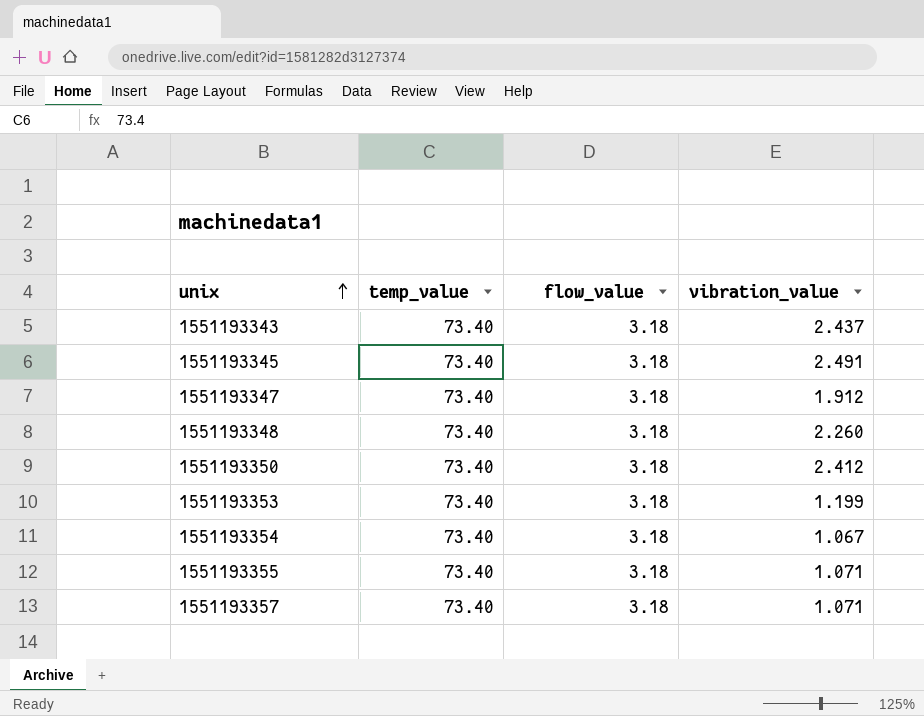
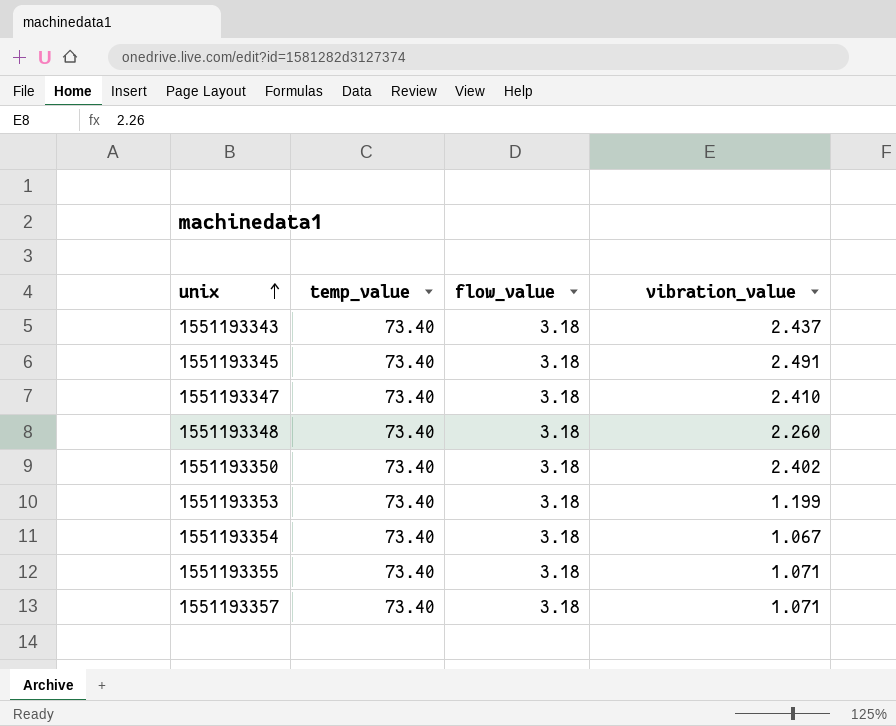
1551193347 | vibration_value: 1.912 -> 2.410
1551193350 | vibration_value: 2.412 -> 2.402

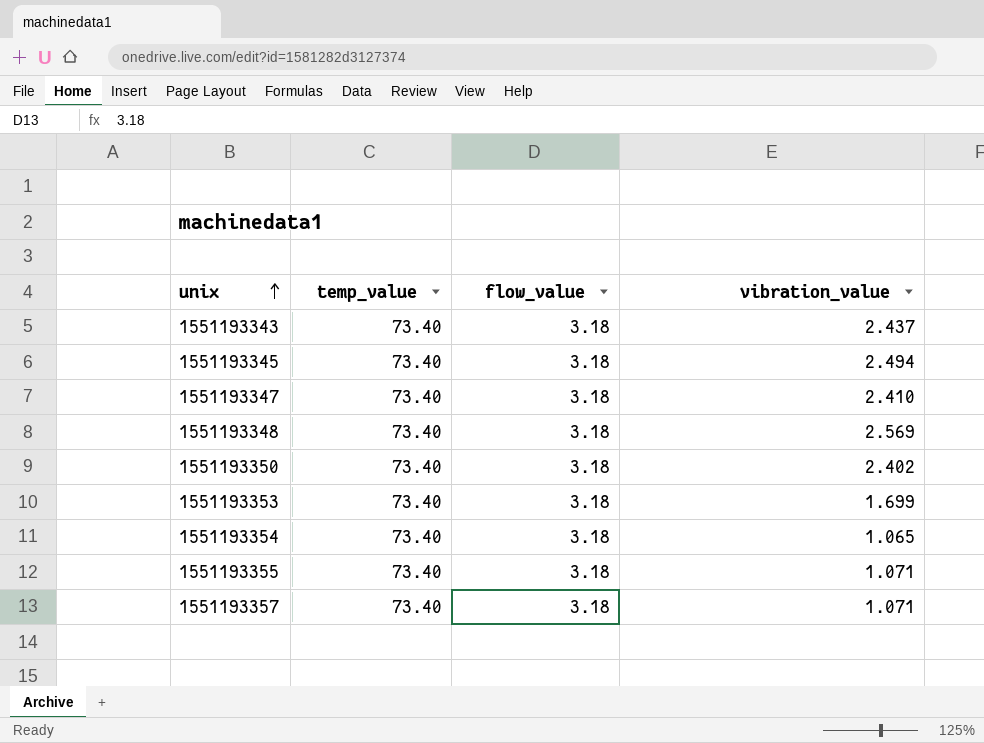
1551193345 | vibration_value: 2.491 -> 2.494
1551193348 | vibration_value: 2.260 -> 2.569
1551193353 | vibration_value: 1.199 -> 1.699
1551193354 | vibration_value: 1.067 -> 1.065

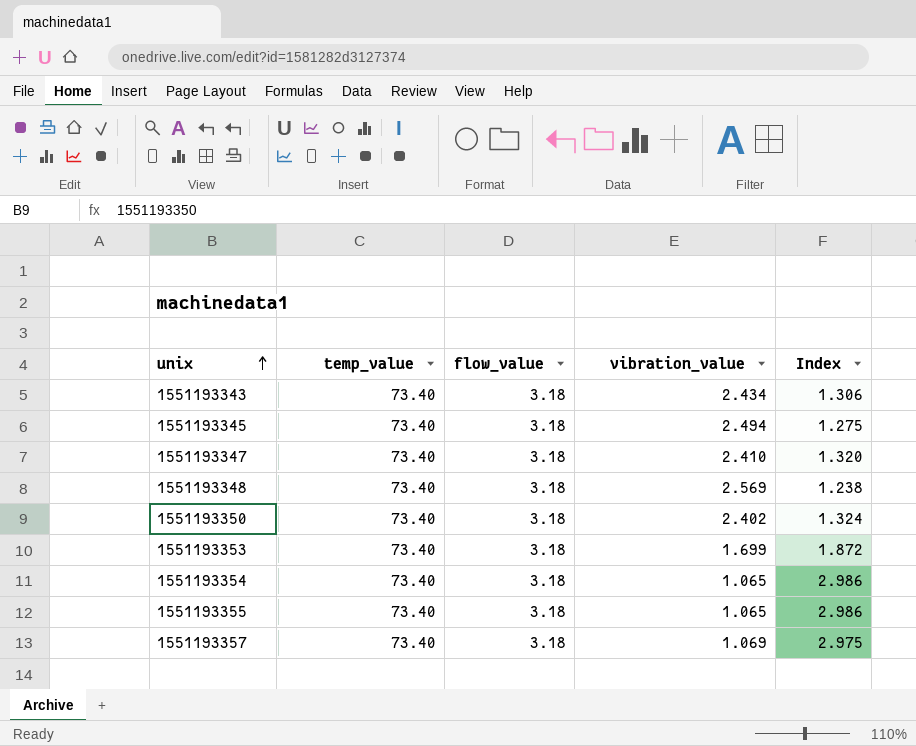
column Index | formula: none -> [flow_value] / [vibration_value]
1551193343 | vibration_value: 2.437 -> 2.434
1551193355 | vibration_value: 1.071 -> 1.065
1551193357 | vibration_value: 1.071 -> 1.069

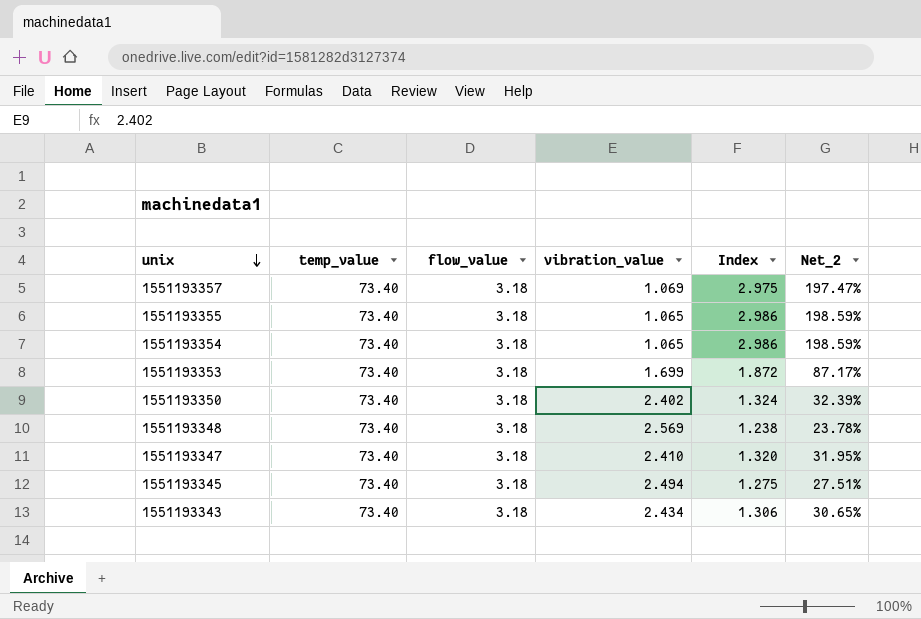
row order: unix ascending -> unix descending
column Net_2 | formula: none -> ([flow_value] - [vibration_value]) / [vibration_value]

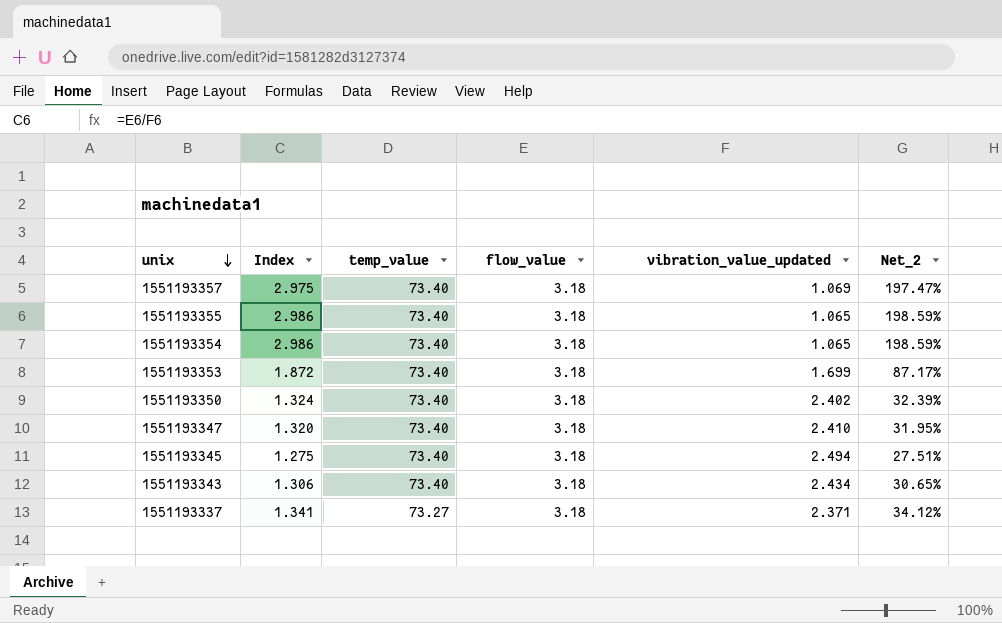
column Index | position: 5 -> 2
column name: vibration_value -> vibration_value_updated
row 1551193348: 73.40 | 3.18 | 2.569 | 1.238 | 23.78% -> none
row 1551193337: none -> 1.341 | 73.27 | 3.18 | 2.371 | 34.12%

